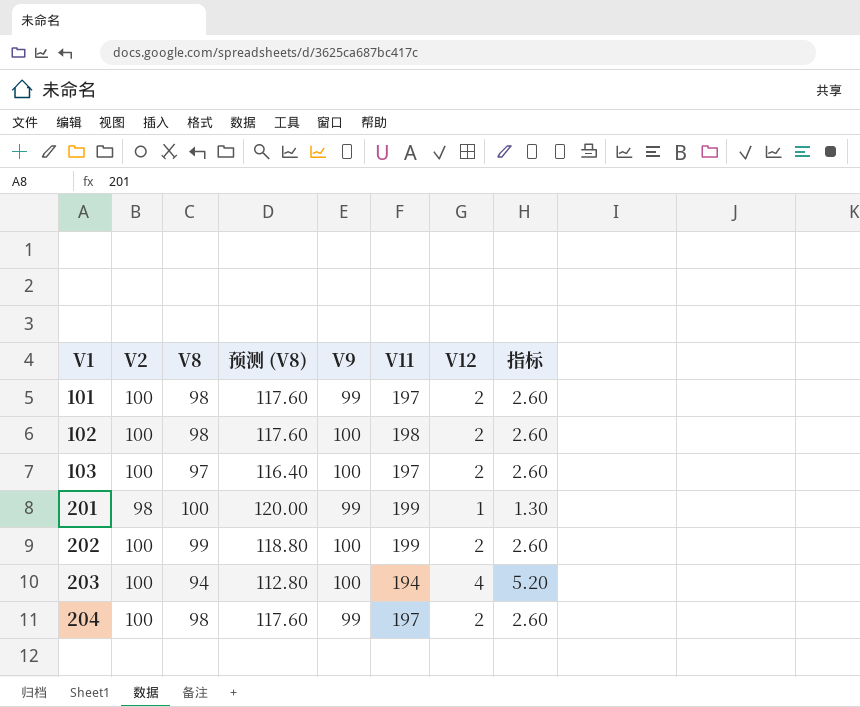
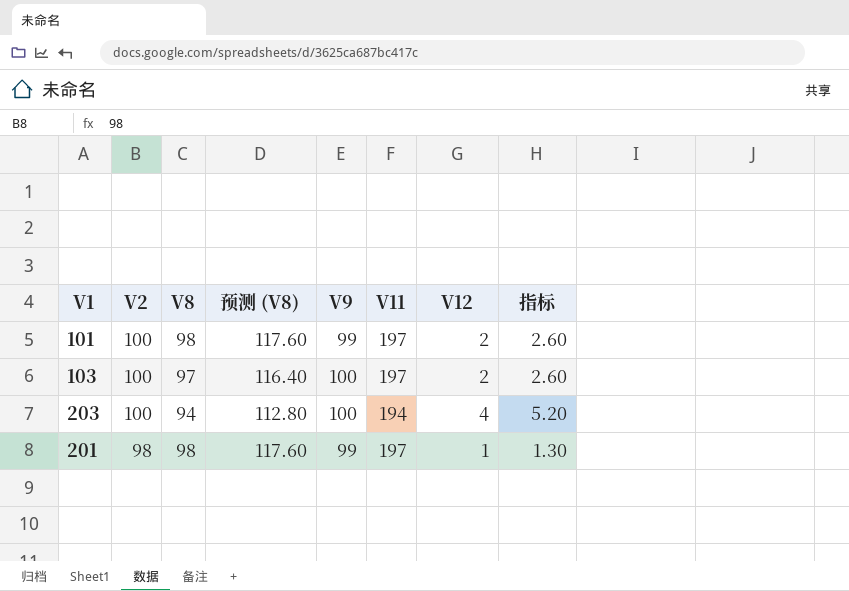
row order: V1 ascending -> V2 descending
row 102: 100 | 98 | 117.60 | 100 | 198 | 2 | 2.60 -> none
row 202: 100 | 99 | 118.80 | 100 | 199 | 2 | 2.60 -> none
row 204: 100 | 98 | 117.60 | 99 | 197 | 2 | 2.60 -> none
201 | V8: 100 -> 98
201 | 预测 (V8): 120.00 -> 117.60
201 | V11: 199 -> 197

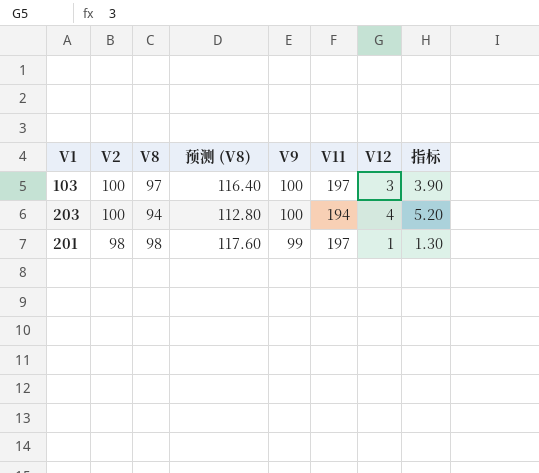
row 101: 100 | 98 | 117.60 | 99 | 197 | 2 | 2.60 -> none
103 | V12: 2 -> 3
103 | 指标: 2.60 -> 3.90

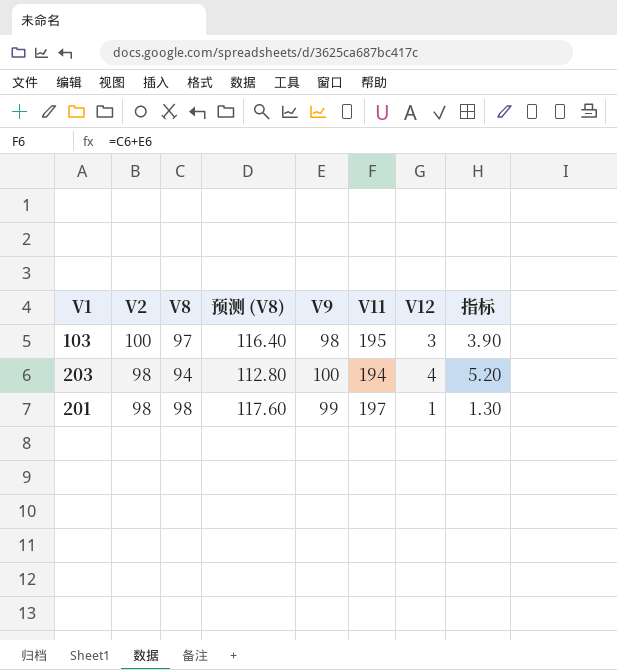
103 | V9: 100 -> 98
103 | V11: 197 -> 195
203 | V2: 100 -> 98

